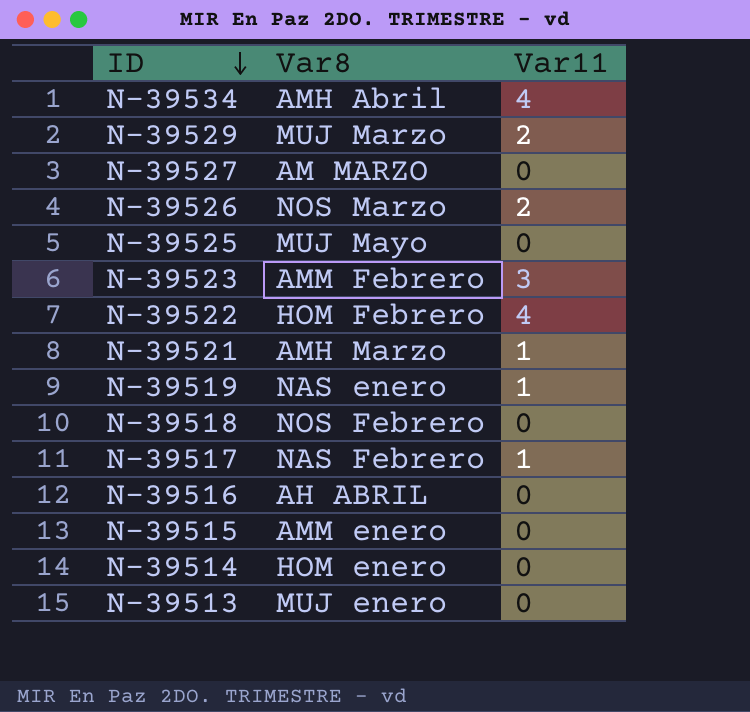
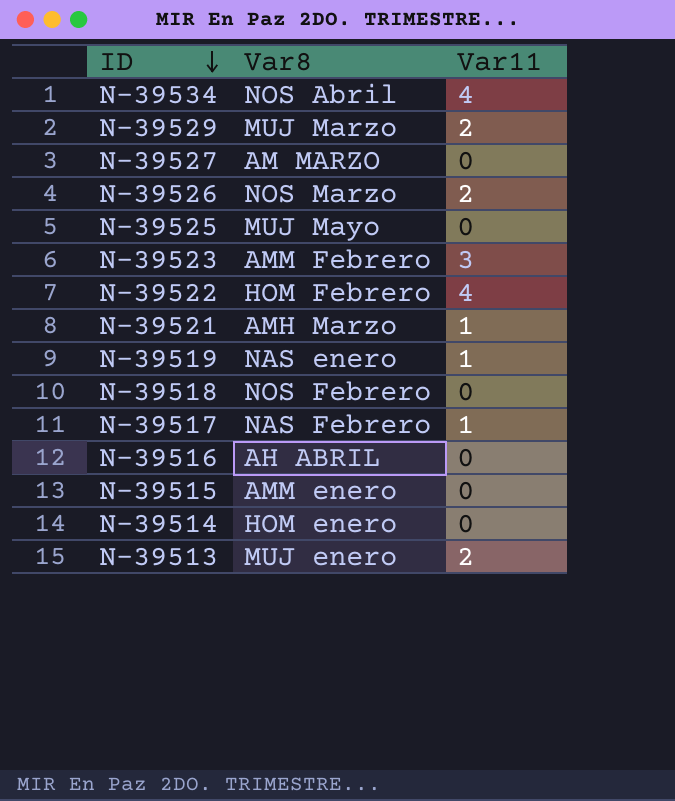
N-39534 | Var8: AMH Abril -> NOS Abril
N-39513 | Var11: 0 -> 2

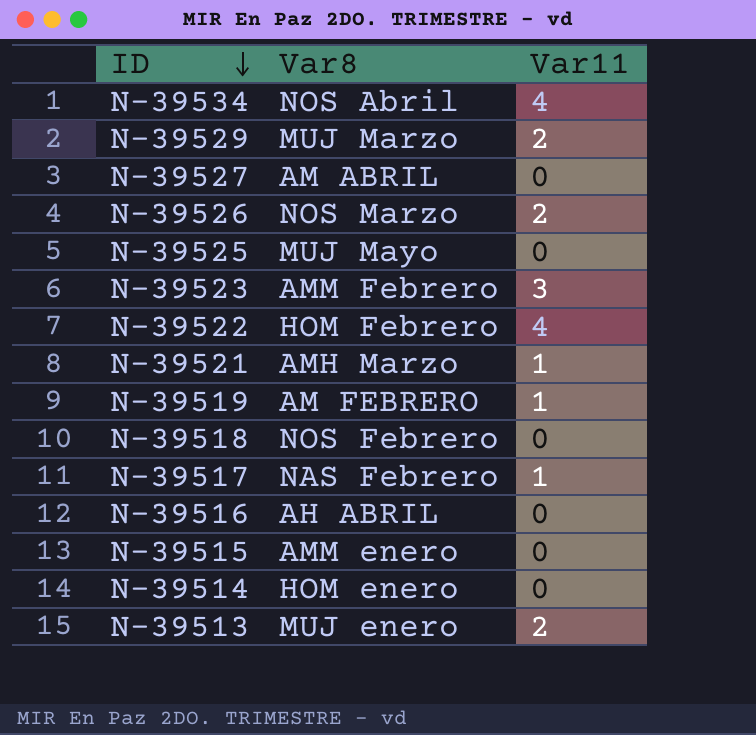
N-39527 | Var8: AM MARZO -> AM ABRIL
N-39519 | Var8: NAS enero -> AM FEBRERO

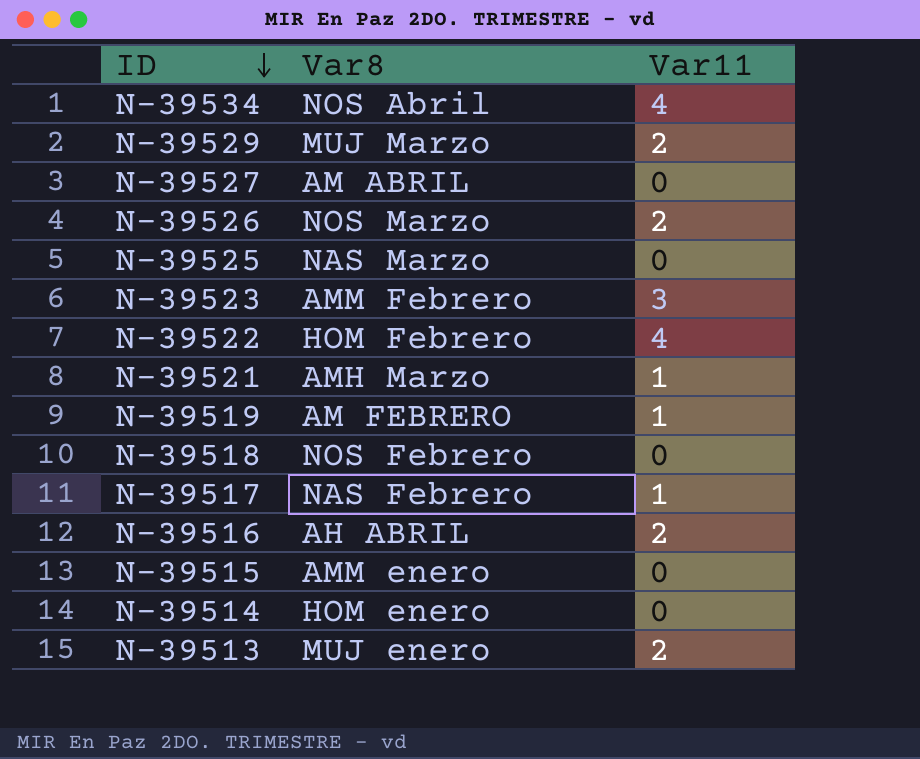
N-39525 | Var8: MUJ Mayo -> NAS Marzo
N-39516 | Var11: 0 -> 2

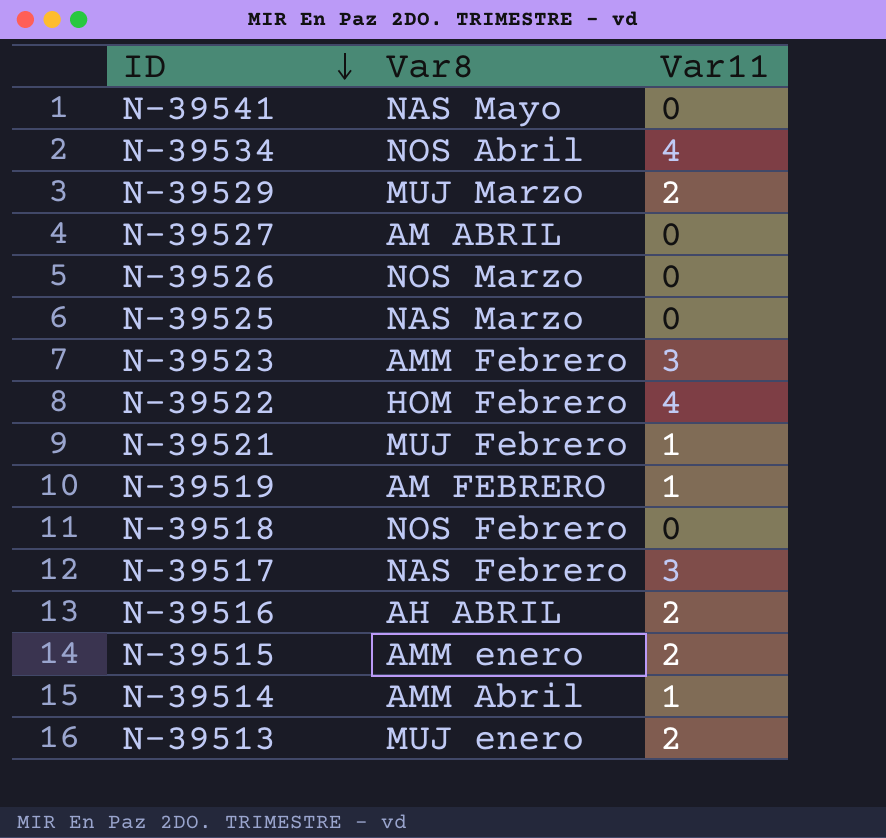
row N-39541: none -> NAS Mayo | 0
N-39526 | Var11: 2 -> 0
N-39521 | Var8: AMH Marzo -> MUJ Febrero
N-39517 | Var11: 1 -> 3
N-39515 | Var11: 0 -> 2
N-39514 | Var8: HOM enero -> AMM Abril
N-39514 | Var11: 0 -> 1

